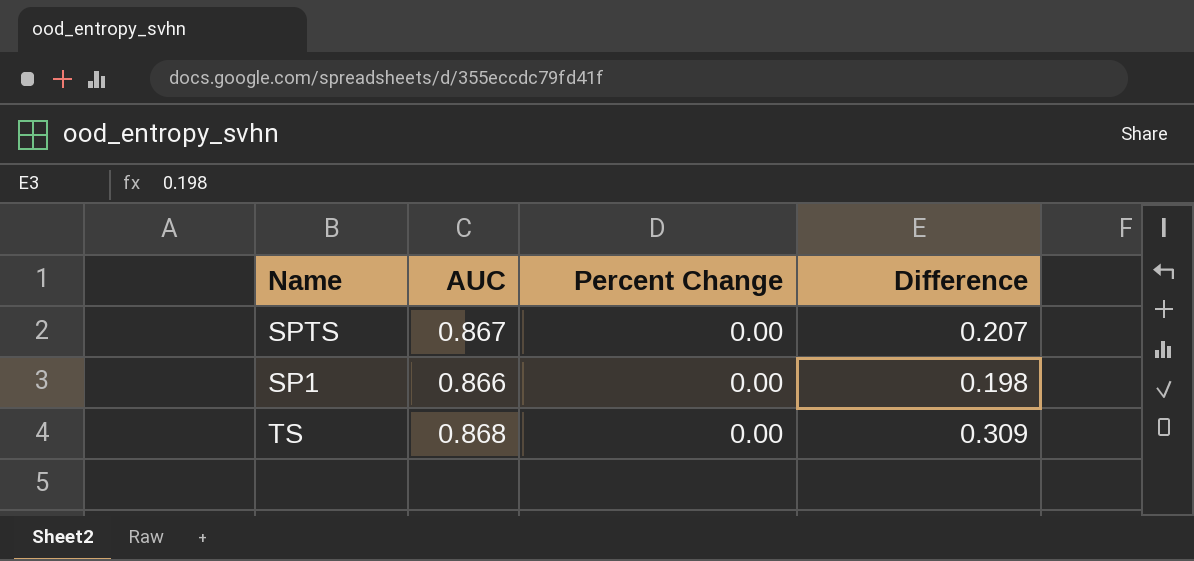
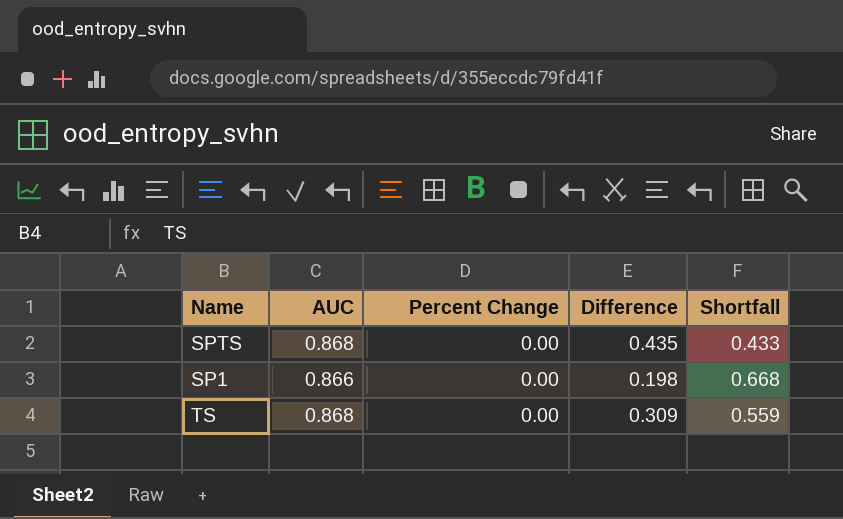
column Shortfall | formula: none -> [AUC] - [Difference]
SPTS | AUC: 0.867 -> 0.868
SPTS | Difference: 0.207 -> 0.435

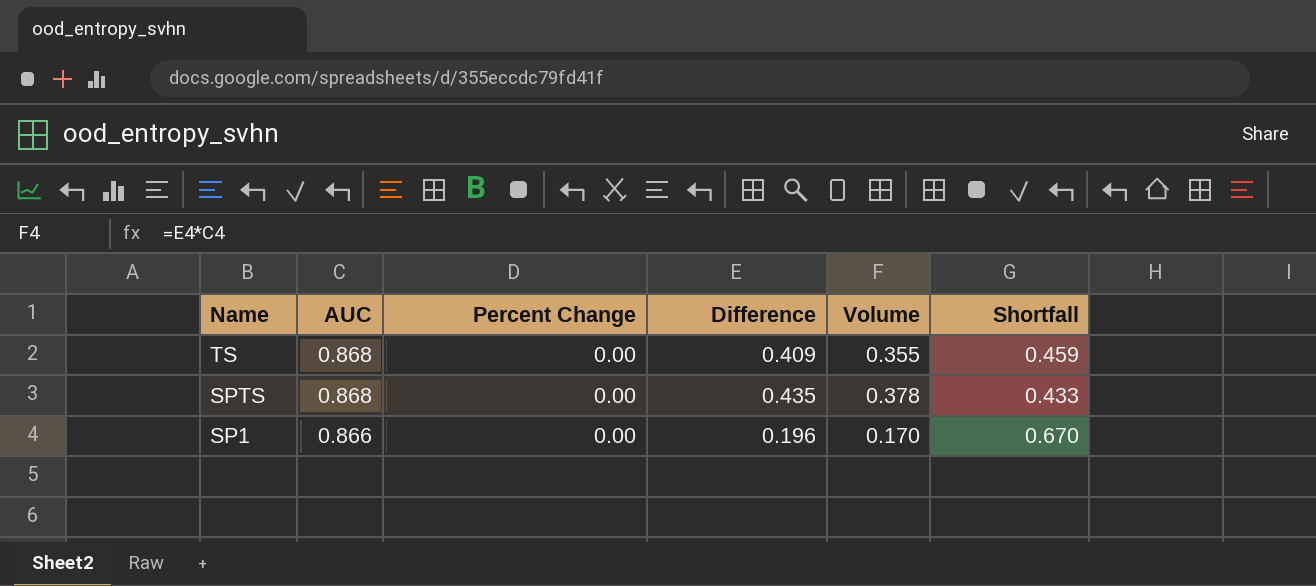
row order: none -> Name descending
column Volume | formula: none -> [AUC] * [Difference]
TS | Difference: 0.309 -> 0.409
TS | Shortfall: 0.559 -> 0.459
SP1 | Difference: 0.198 -> 0.196
SP1 | Shortfall: 0.668 -> 0.670

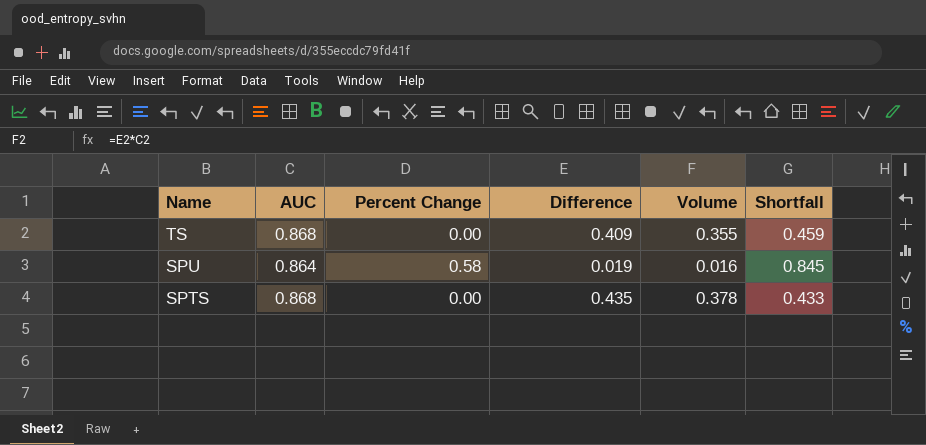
row SP1: 0.866 | 0.00 | 0.196 | 0.170 | 0.670 -> none
row SPU: none -> 0.864 | 0.58 | 0.019 | 0.016 | 0.845

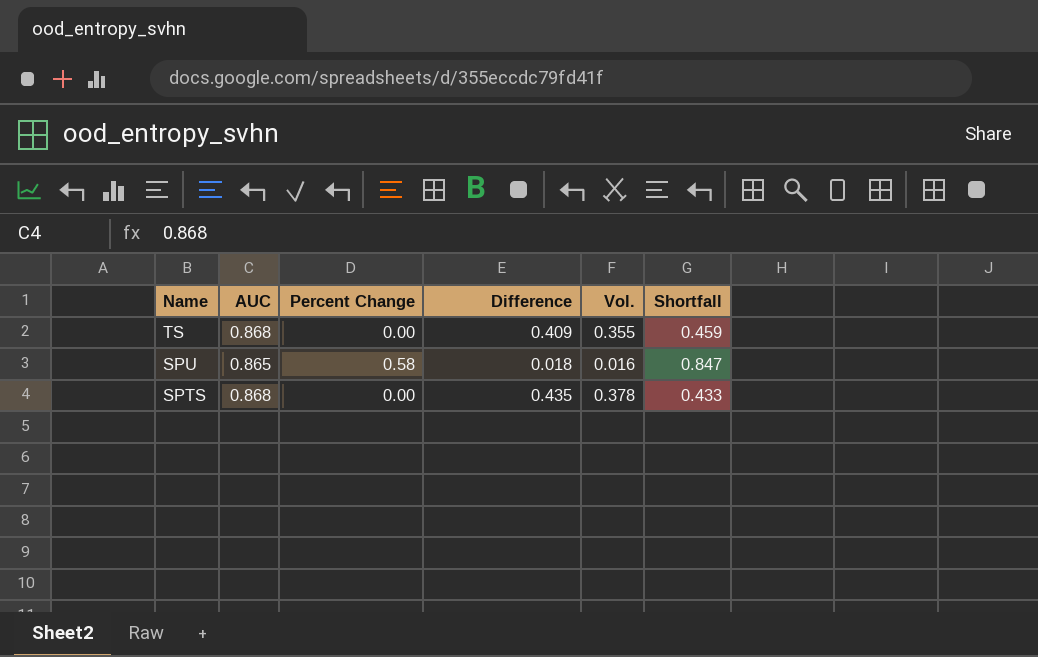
column name: Volume -> Vol.
SPU | AUC: 0.864 -> 0.865
SPU | Difference: 0.019 -> 0.018
SPU | Shortfall: 0.845 -> 0.847

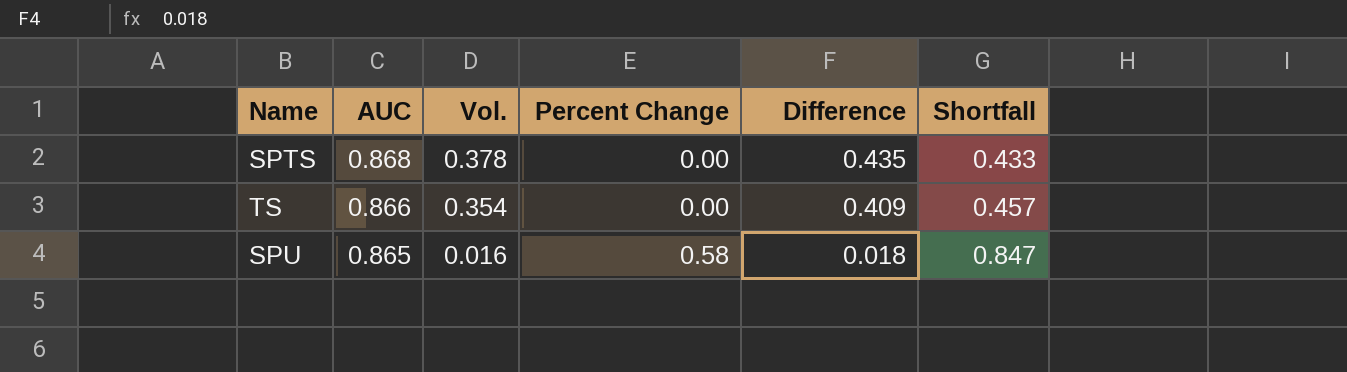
row order: Name descending -> AUC descending
column Vol. | position: 5 -> 3
TS | AUC: 0.868 -> 0.866
TS | Vol.: 0.355 -> 0.354
TS | Shortfall: 0.459 -> 0.457

